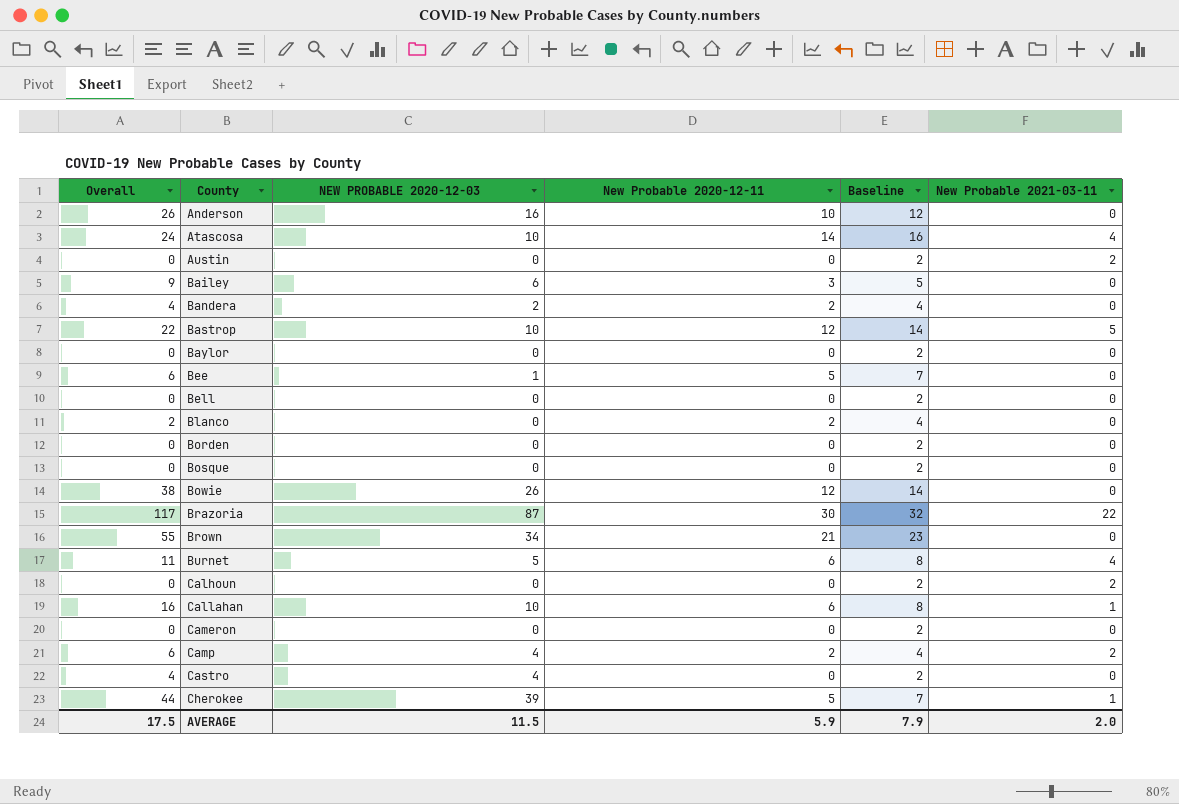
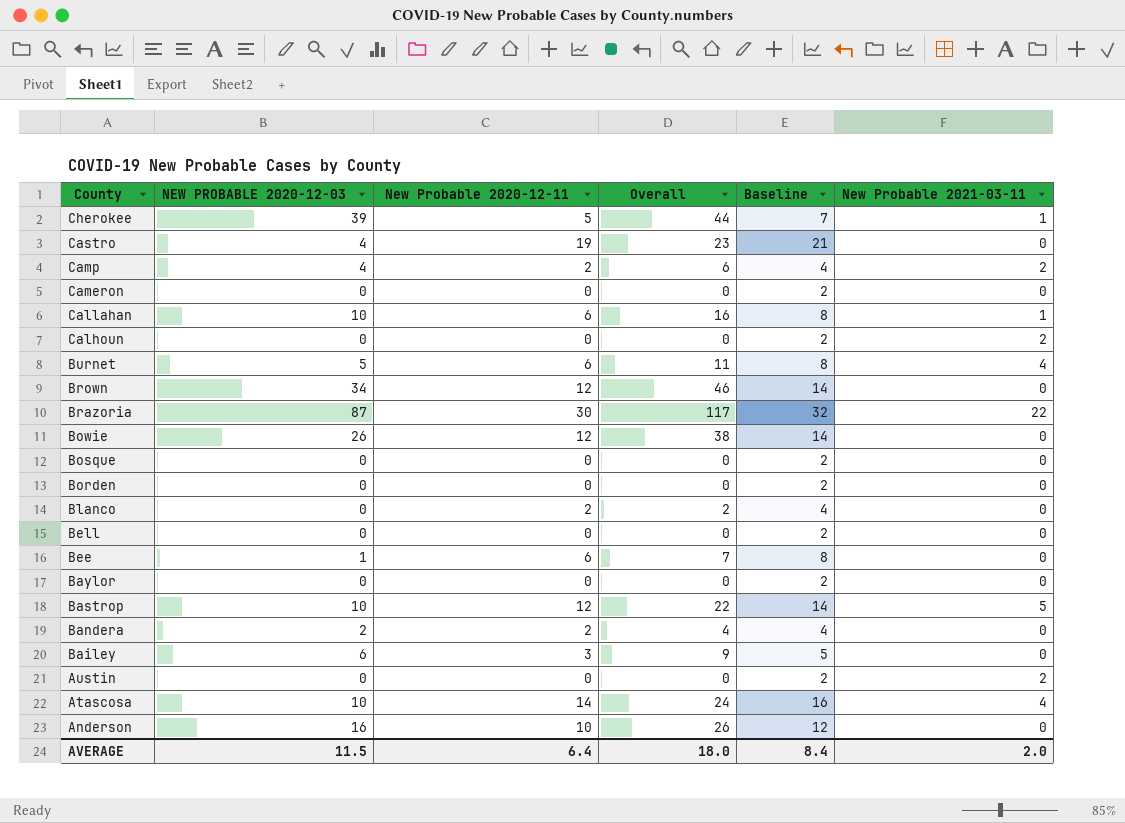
row order: County ascending -> County descending
column Overall | position: 1 -> 4
Castro | New Probable 2020-12-11: 0 -> 19
Castro | Overall: 4 -> 23
Castro | Baseline: 2 -> 21
Brown | New Probable 2020-12-11: 21 -> 12
Brown | Overall: 55 -> 46
Brown | Baseline: 23 -> 14
Bee | New Probable 2020-12-11: 5 -> 6
Bee | Overall: 6 -> 7
Bee | Baseline: 7 -> 8
AVERAGE | New Probable 2020-12-11: 5.9 -> 6.4
AVERAGE | Overall: 17.5 -> 18.0
AVERAGE | Baseline: 7.9 -> 8.4

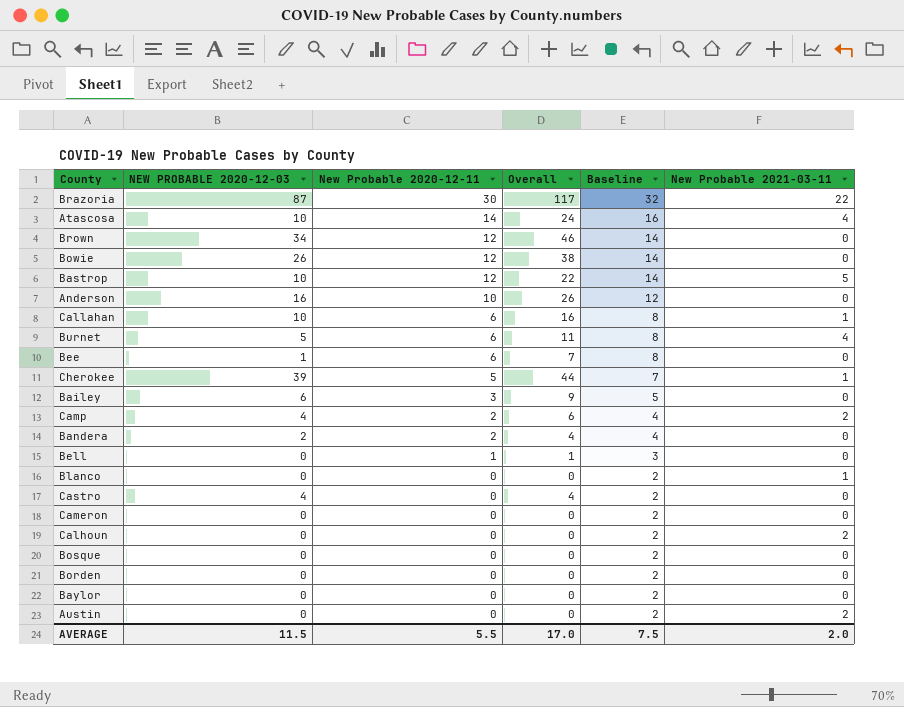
row order: County descending -> New Probable 2020-12-11 descending
Bell | New Probable 2020-12-11: 0 -> 1
Bell | Overall: 0 -> 1
Bell | Baseline: 2 -> 3
Blanco | New Probable 2020-12-11: 2 -> 0
Blanco | Overall: 2 -> 0
Blanco | Baseline: 4 -> 2
Blanco | New Probable 2021-03-11: 0 -> 1
Castro | New Probable 2020-12-11: 19 -> 0
Castro | Overall: 23 -> 4
Castro | Baseline: 21 -> 2
AVERAGE | New Probable 2020-12-11: 6.4 -> 5.5
AVERAGE | Overall: 18.0 -> 17.0
AVERAGE | Baseline: 8.4 -> 7.5

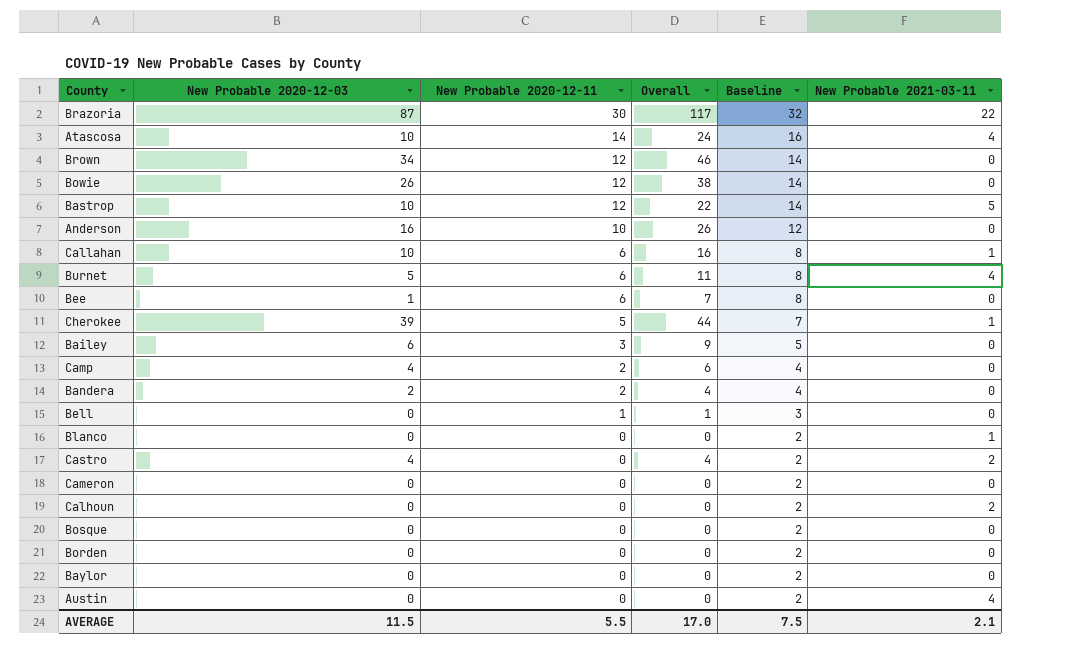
column name: NEW PROBABLE 2020-12-03 -> New Probable 2020-12-03
Camp | New Probable 2021-03-11: 2 -> 0
Castro | New Probable 2021-03-11: 0 -> 2
Austin | New Probable 2021-03-11: 2 -> 4
AVERAGE | New Probable 2021-03-11: 2.0 -> 2.1

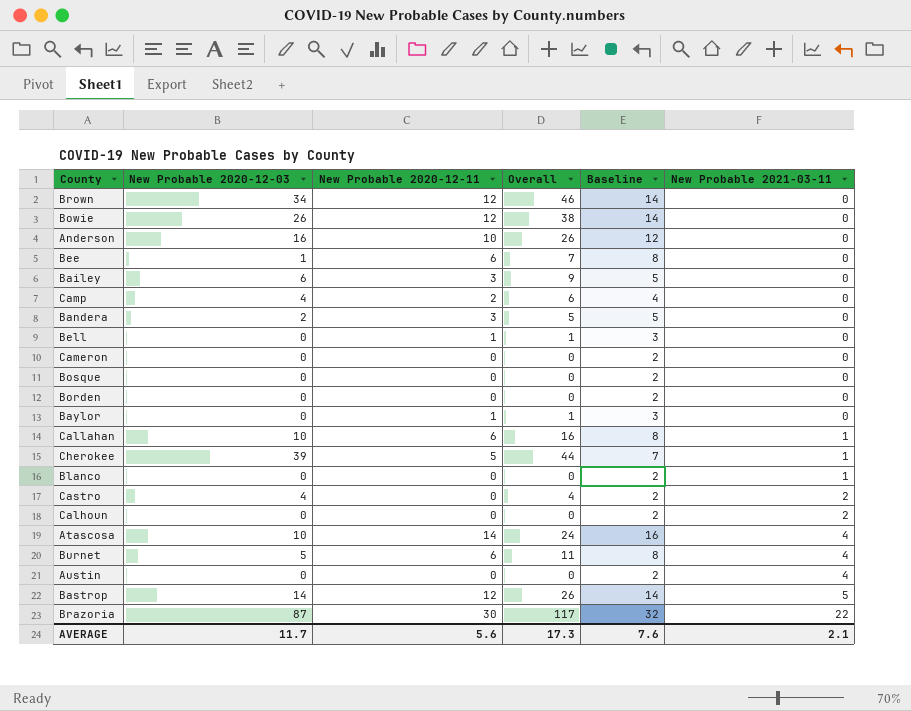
row order: New Probable 2020-12-11 descending -> New Probable 2021-03-11 ascending
Bandera | New Probable 2020-12-11: 2 -> 3
Bandera | Overall: 4 -> 5
Bandera | Baseline: 4 -> 5
Baylor | New Probable 2020-12-11: 0 -> 1
Baylor | Overall: 0 -> 1
Baylor | Baseline: 2 -> 3
Bastrop | New Probable 2020-12-03: 10 -> 14
Bastrop | Overall: 22 -> 26
AVERAGE | New Probable 2020-12-03: 11.5 -> 11.7
AVERAGE | New Probable 2020-12-11: 5.5 -> 5.6
AVERAGE | Overall: 17.0 -> 17.3
AVERAGE | Baseline: 7.5 -> 7.6

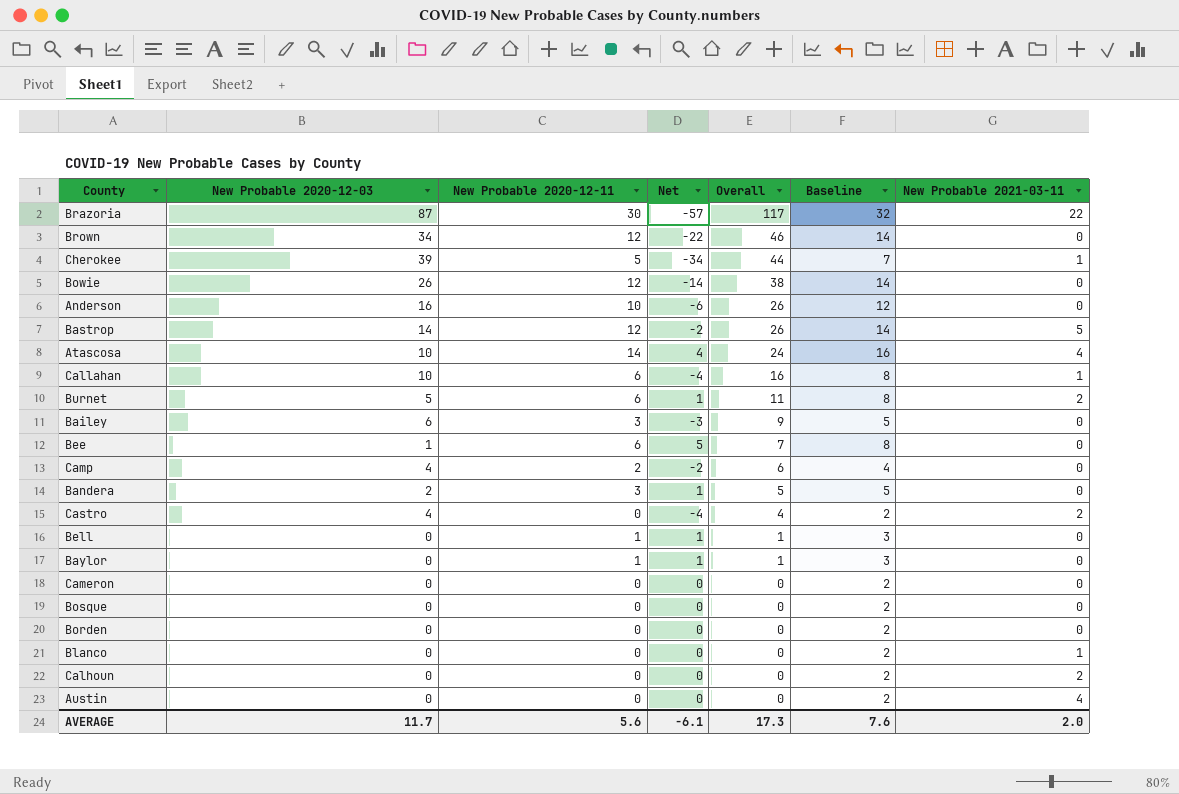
row order: New Probable 2021-03-11 ascending -> Overall descending
column Net | formula: none -> [New Probable 2020-12-11] - [New Probable 2020-12-03]
Burnet | New Probable 2021-03-11: 4 -> 2
AVERAGE | New Probable 2021-03-11: 2.1 -> 2.0

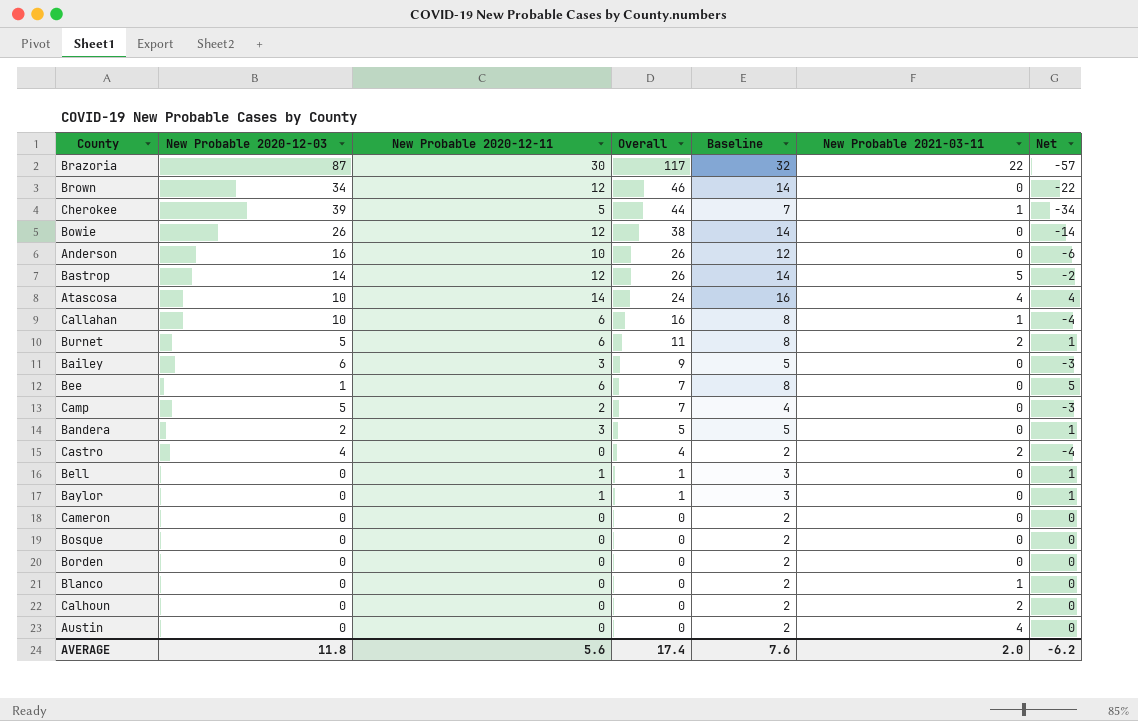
column Net | position: 4 -> 7
Camp | New Probable 2020-12-03: 4 -> 5
Camp | Overall: 6 -> 7
Camp | Net: -2 -> -3
AVERAGE | New Probable 2020-12-03: 11.7 -> 11.8
AVERAGE | Overall: 17.3 -> 17.4
AVERAGE | Net: -6.1 -> -6.2

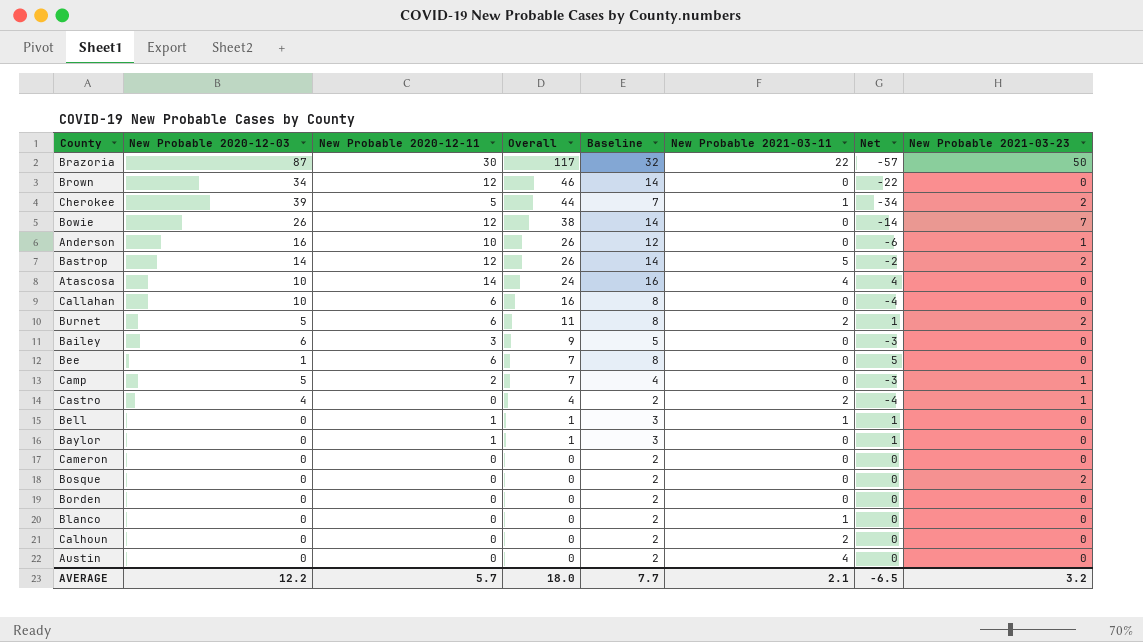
column New Probable 2021-03-23 | position: none -> 8
row Bandera: 2 | 3 | 5 | 5 | 0 | 1 -> none
Callahan | New Probable 2021-03-11: 1 -> 0
Bell | New Probable 2021-03-11: 0 -> 1
AVERAGE | New Probable 2020-12-03: 11.8 -> 12.2
AVERAGE | New Probable 2020-12-11: 5.6 -> 5.7
AVERAGE | Overall: 17.4 -> 18.0
AVERAGE | Baseline: 7.6 -> 7.7
AVERAGE | New Probable 2021-03-11: 2.0 -> 2.1
AVERAGE | Net: -6.2 -> -6.5

